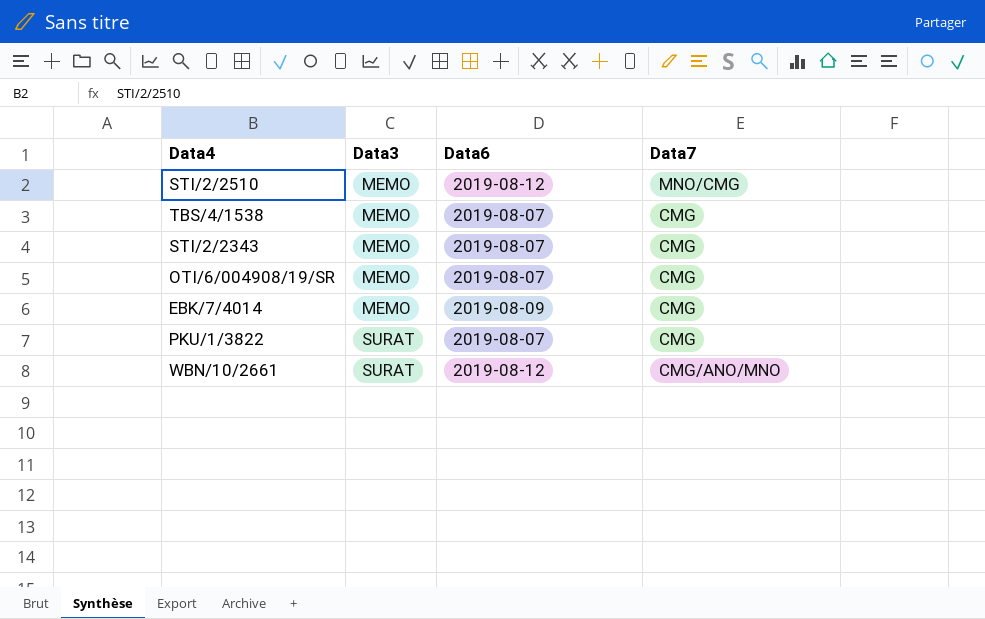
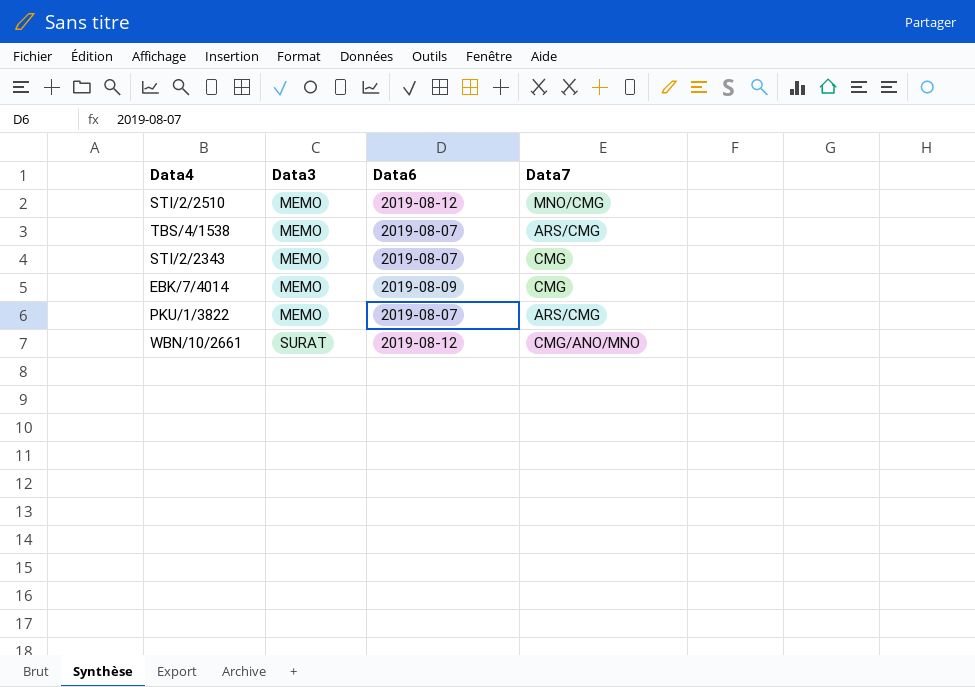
row OTI/6/004908/19/SR: MEMO | 2019-08-07 | CMG -> none
TBS/4/1538 | Data7: CMG -> ARS/CMG
PKU/1/3822 | Data3: SURAT -> MEMO
PKU/1/3822 | Data7: CMG -> ARS/CMG

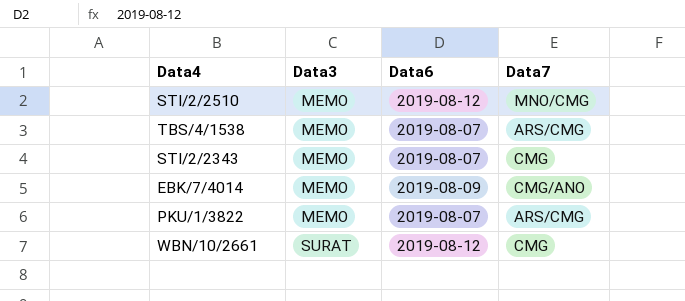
EBK/7/4014 | Data7: CMG -> CMG/ANO
WBN/10/2661 | Data7: CMG/ANO/MNO -> CMG

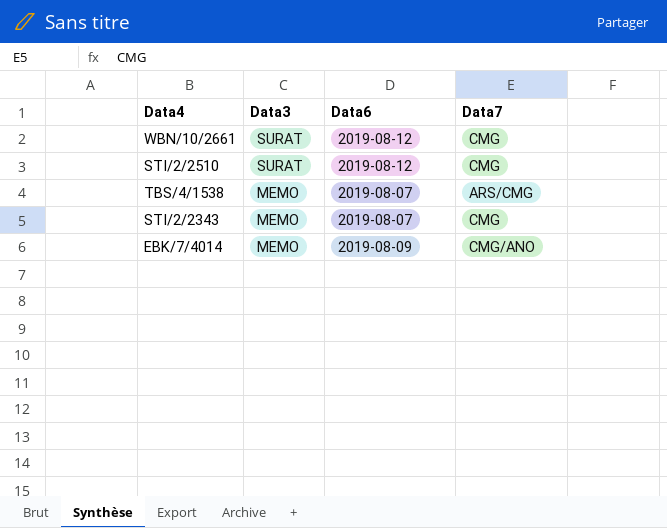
row order: Data3 ascending -> Data3 descending
row PKU/1/3822: MEMO | 2019-08-07 | ARS/CMG -> none
STI/2/2510 | Data3: MEMO -> SURAT
STI/2/2510 | Data7: MNO/CMG -> CMG

